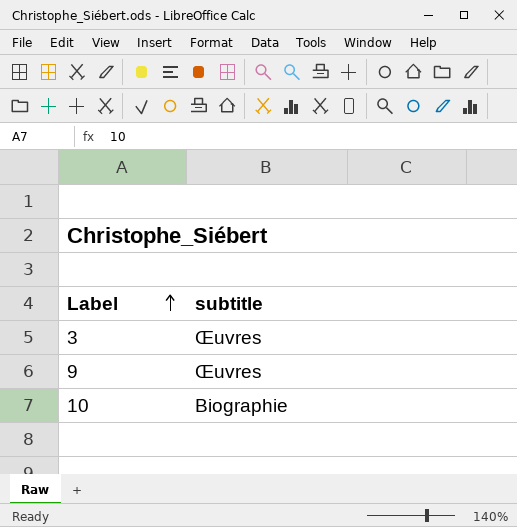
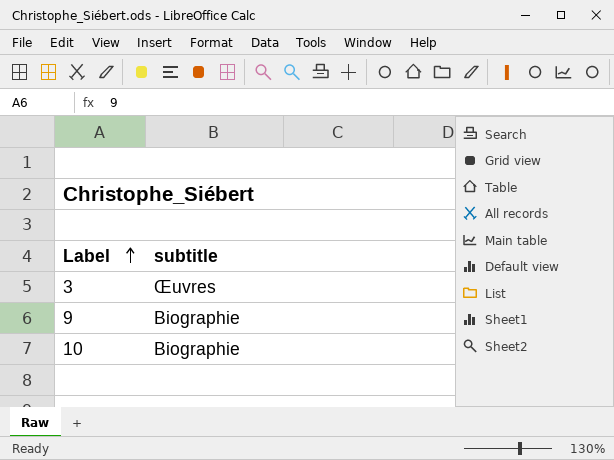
9 | subtitle: Œuvres -> Biographie

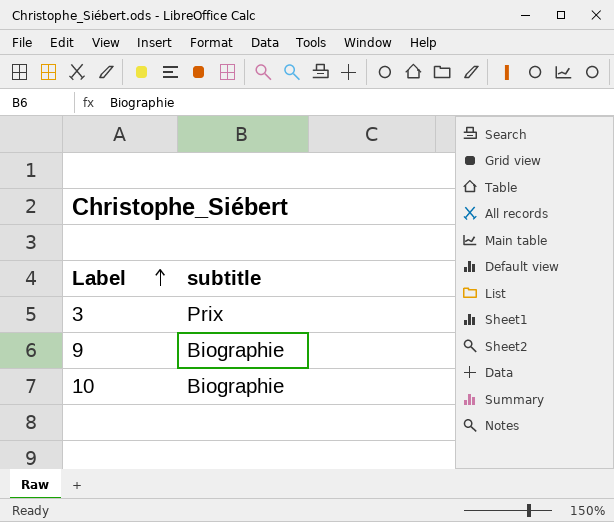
3 | subtitle: Œuvres -> Prix

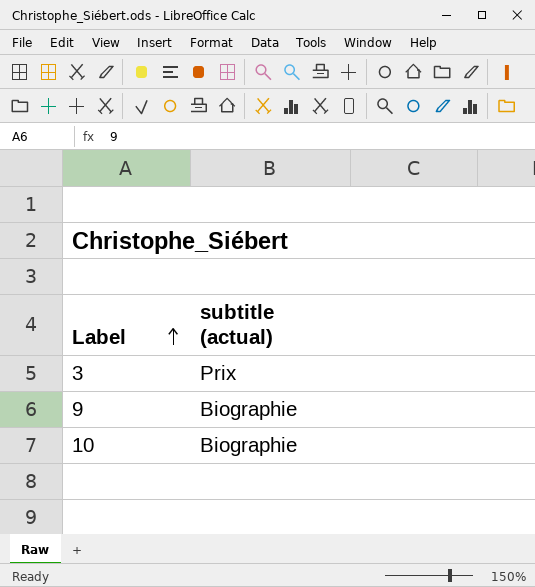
column name: subtitle -> subtitle (actual)

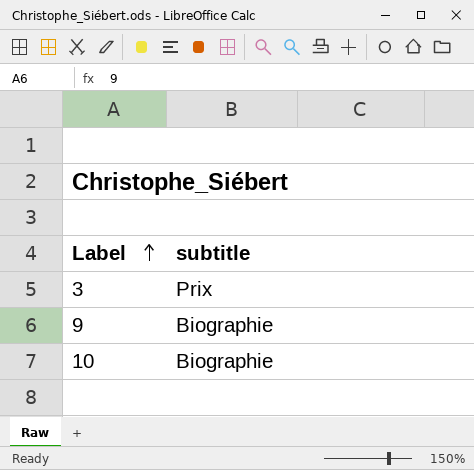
column name: subtitle (actual) -> subtitle

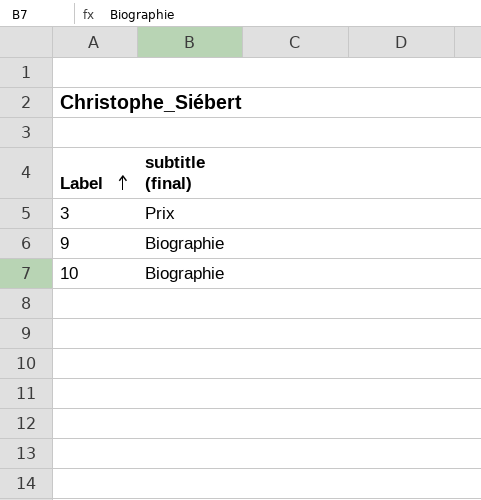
column name: subtitle -> subtitle (final)

